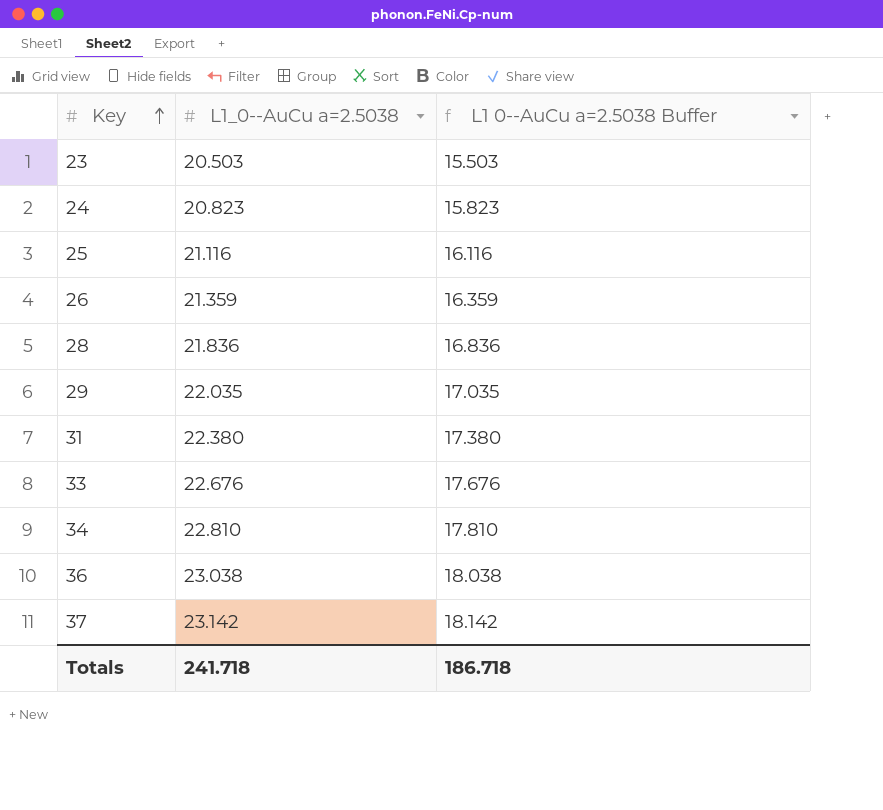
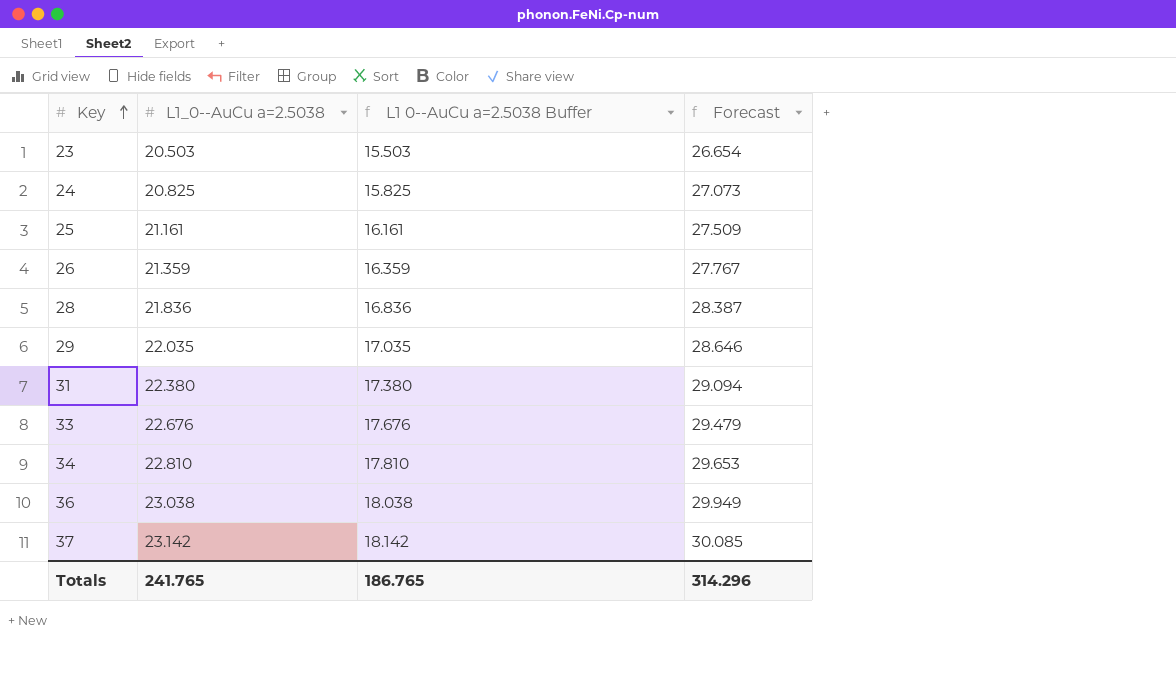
column Forecast | formula: none -> [L1_0--AuCu a=2.5038] * 1.3
24 | L1_0--AuCu a=2.5038: 20.823 -> 20.825
24 | L1 0--AuCu a=2.5038 Buffer: 15.823 -> 15.825
25 | L1_0--AuCu a=2.5038: 21.116 -> 21.161
25 | L1 0--AuCu a=2.5038 Buffer: 16.116 -> 16.161
Totals | L1_0--AuCu a=2.5038: 241.718 -> 241.765
Totals | L1 0--AuCu a=2.5038 Buffer: 186.718 -> 186.765

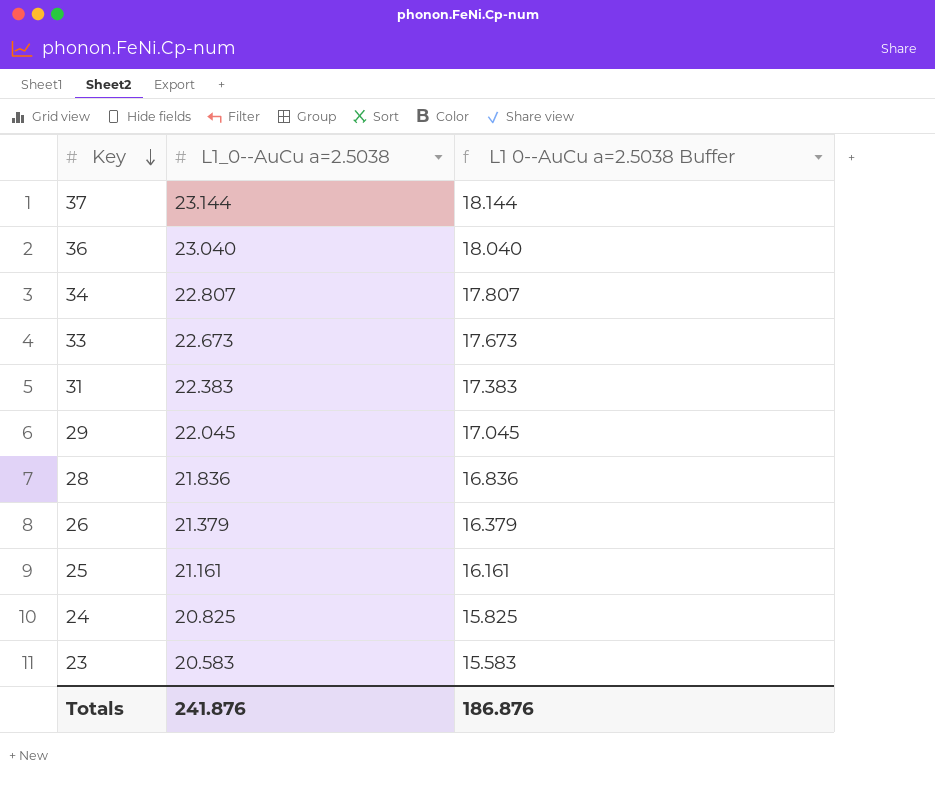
row order: Key ascending -> Key descending
column Forecast | formula: [L1_0--AuCu a=2.5038] * 1.3 -> none
37 | L1_0--AuCu a=2.5038: 23.142 -> 23.144
37 | L1 0--AuCu a=2.5038 Buffer: 18.142 -> 18.144
36 | L1_0--AuCu a=2.5038: 23.038 -> 23.040
36 | L1 0--AuCu a=2.5038 Buffer: 18.038 -> 18.040
34 | L1_0--AuCu a=2.5038: 22.810 -> 22.807
34 | L1 0--AuCu a=2.5038 Buffer: 17.810 -> 17.807
33 | L1_0--AuCu a=2.5038: 22.676 -> 22.673
33 | L1 0--AuCu a=2.5038 Buffer: 17.676 -> 17.673
31 | L1_0--AuCu a=2.5038: 22.380 -> 22.383
31 | L1 0--AuCu a=2.5038 Buffer: 17.380 -> 17.383
29 | L1_0--AuCu a=2.5038: 22.035 -> 22.045
29 | L1 0--AuCu a=2.5038 Buffer: 17.035 -> 17.045
26 | L1_0--AuCu a=2.5038: 21.359 -> 21.379
26 | L1 0--AuCu a=2.5038 Buffer: 16.359 -> 16.379
23 | L1_0--AuCu a=2.5038: 20.503 -> 20.583
23 | L1 0--AuCu a=2.5038 Buffer: 15.503 -> 15.583
Totals | L1_0--AuCu a=2.5038: 241.765 -> 241.876
Totals | L1 0--AuCu a=2.5038 Buffer: 186.765 -> 186.876

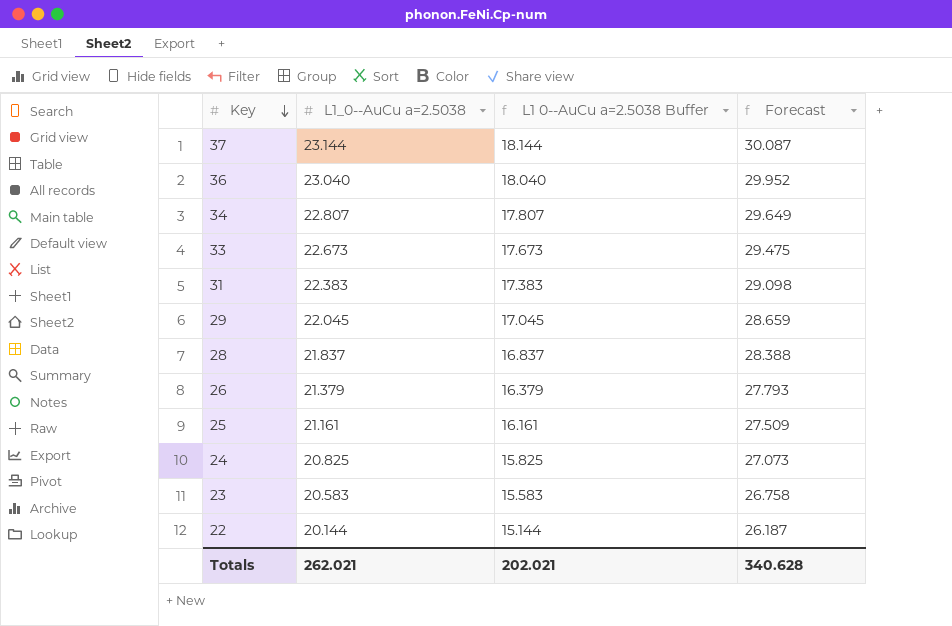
column Forecast | formula: none -> [L1_0--AuCu a=2.5038] * 1.3
28 | L1_0--AuCu a=2.5038: 21.836 -> 21.837
28 | L1 0--AuCu a=2.5038 Buffer: 16.836 -> 16.837
row 22: none -> 20.144 | 15.144 | 26.187
Totals | L1_0--AuCu a=2.5038: 241.876 -> 262.021
Totals | L1 0--AuCu a=2.5038 Buffer: 186.876 -> 202.021

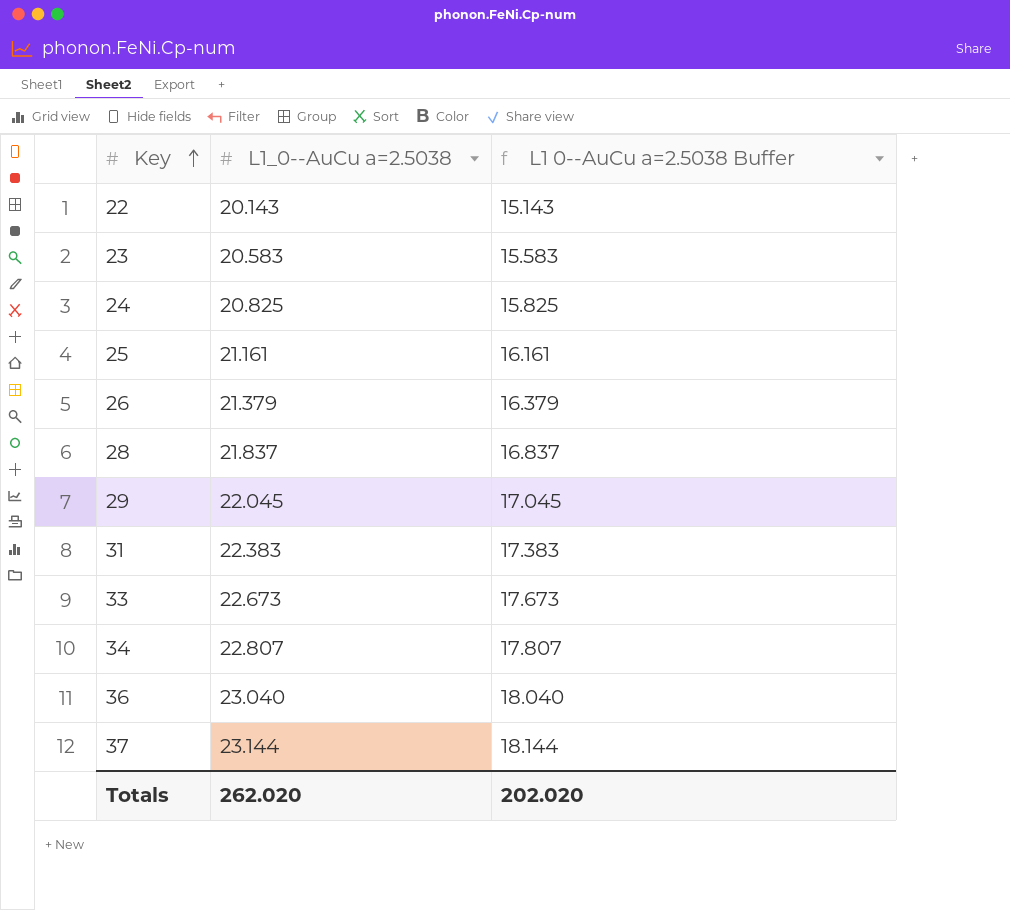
row order: Key descending -> Key ascending
column Forecast | formula: [L1_0--AuCu a=2.5038] * 1.3 -> none
22 | L1_0--AuCu a=2.5038: 20.144 -> 20.143
22 | L1 0--AuCu a=2.5038 Buffer: 15.144 -> 15.143
Totals | L1_0--AuCu a=2.5038: 262.021 -> 262.020
Totals | L1 0--AuCu a=2.5038 Buffer: 202.021 -> 202.020

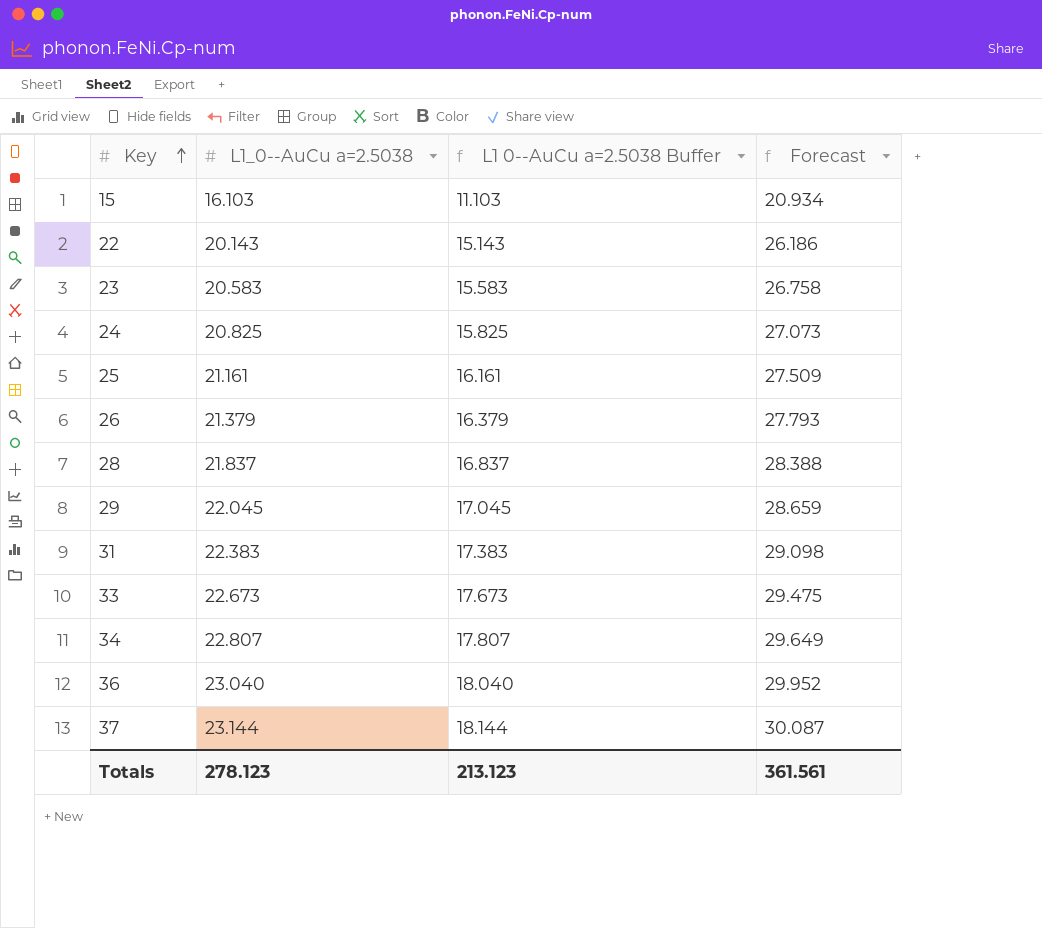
column Forecast | formula: none -> [L1_0--AuCu a=2.5038] * 1.3
row 15: none -> 16.103 | 11.103 | 20.934
Totals | L1_0--AuCu a=2.5038: 262.020 -> 278.123
Totals | L1 0--AuCu a=2.5038 Buffer: 202.020 -> 213.123

